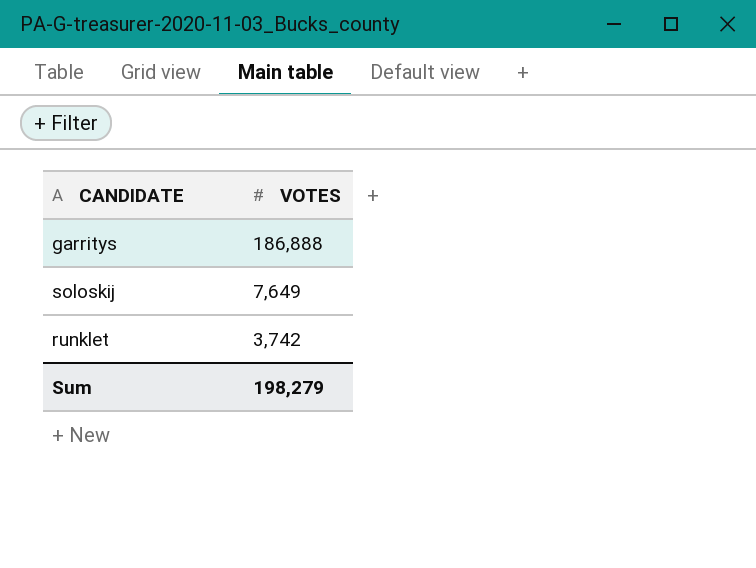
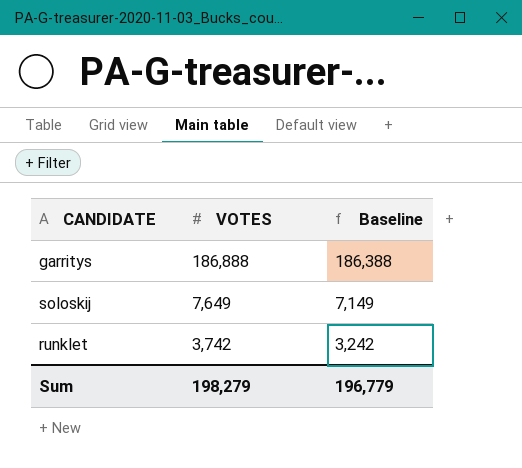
column Baseline | formula: none -> [VOTES] - 500

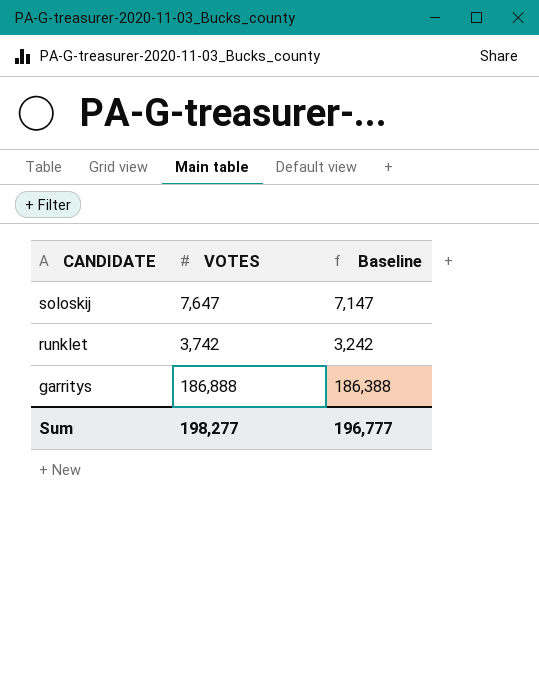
row order: VOTES descending -> CANDIDATE descending
soloskij | VOTES: 7,649 -> 7,647
soloskij | Baseline: 7,149 -> 7,147
Sum | VOTES: 198,279 -> 198,277
Sum | Baseline: 196,779 -> 196,777

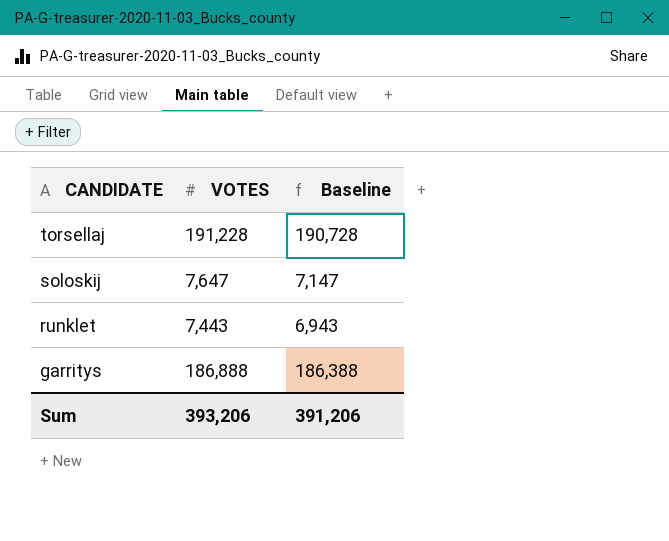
row torsellaj: none -> 191,228 | 190,728
runklet | VOTES: 3,742 -> 7,443
runklet | Baseline: 3,242 -> 6,943
Sum | VOTES: 198,277 -> 393,206
Sum | Baseline: 196,777 -> 391,206

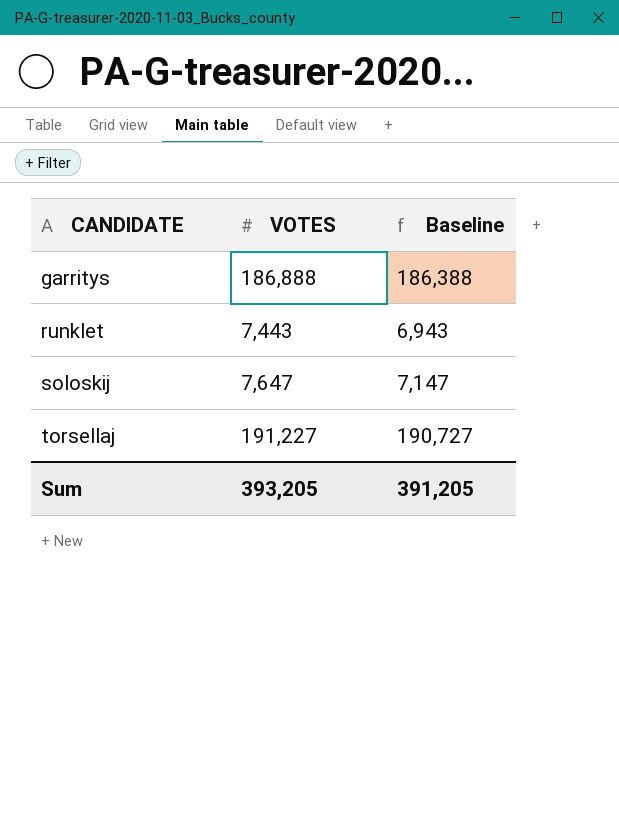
row order: CANDIDATE descending -> CANDIDATE ascending
torsellaj | VOTES: 191,228 -> 191,227
torsellaj | Baseline: 190,728 -> 190,727
Sum | VOTES: 393,206 -> 393,205
Sum | Baseline: 391,206 -> 391,205

